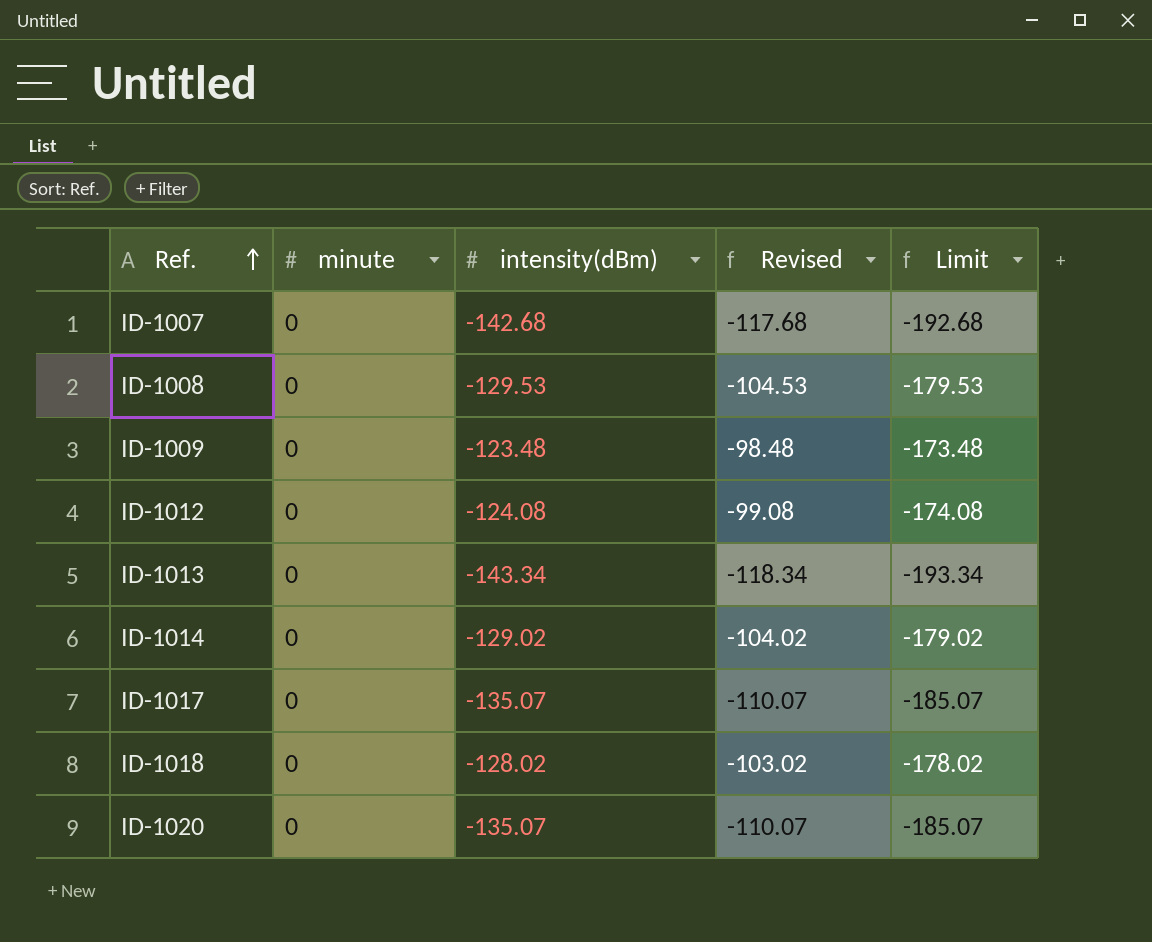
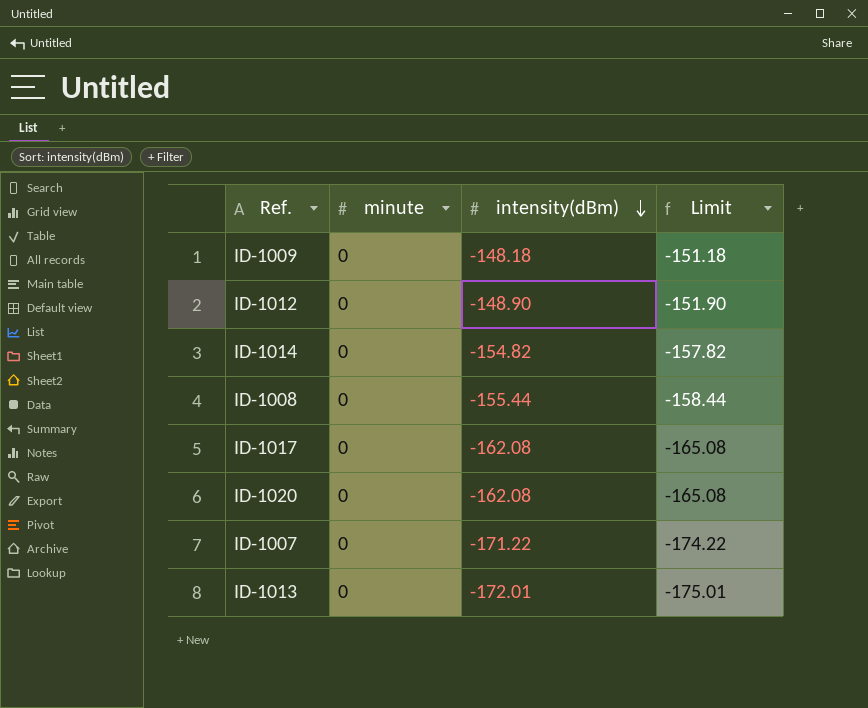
row order: Ref. ascending -> intensity(dBm) descending
column Revised | formula: [intensity(dBm)] + 25 -> none
column Limit | formula: [intensity(dBm)] - 50 -> [intensity(dBm)] - 3
row ID-1018: 0 | -128.02 | -103.02 | -178.02 -> none
ID-1009 | intensity(dBm): -123.48 -> -148.18
ID-1012 | intensity(dBm): -124.08 -> -148.90
ID-1014 | intensity(dBm): -129.02 -> -154.82
ID-1008 | intensity(dBm): -129.53 -> -155.44
ID-1017 | intensity(dBm): -135.07 -> -162.08
ID-1020 | intensity(dBm): -135.07 -> -162.08
ID-1007 | intensity(dBm): -142.68 -> -171.22
ID-1013 | intensity(dBm): -143.34 -> -172.01

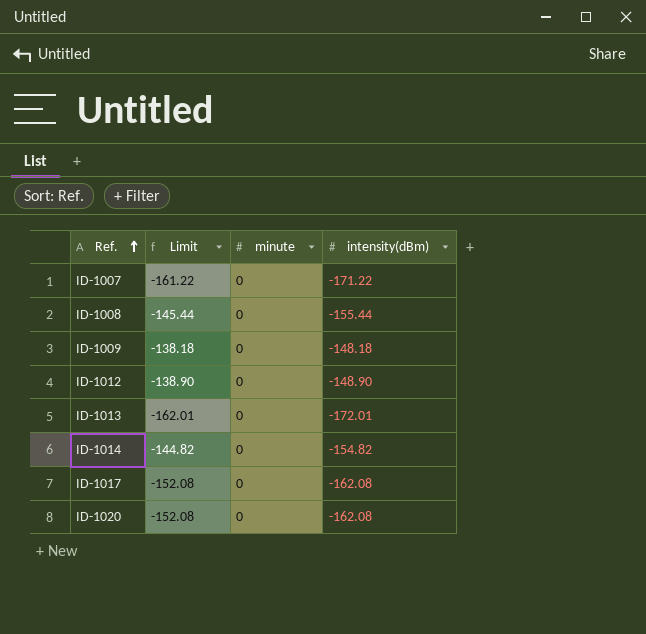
row order: intensity(dBm) descending -> Ref. ascending
column Limit | formula: [intensity(dBm)] - 3 -> [intensity(dBm)] + 10
column Limit | position: 4 -> 2

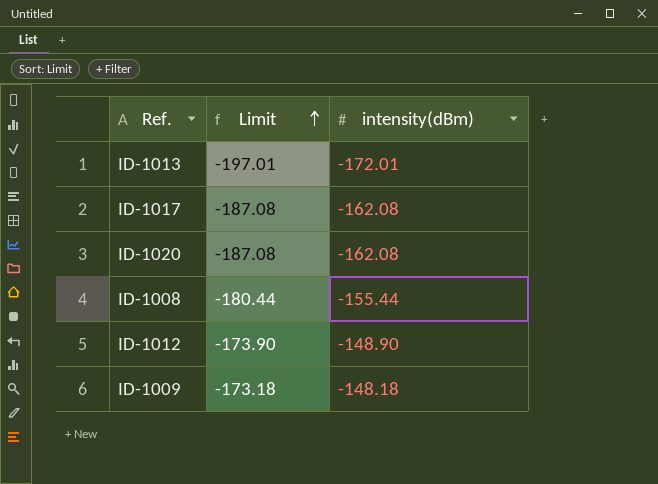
row order: Ref. ascending -> Limit ascending
column minute | position: 3 -> none
column Limit | formula: [intensity(dBm)] + 10 -> [intensity(dBm)] - 25
row ID-1007: -161.22 | 0 | -171.22 -> none
row ID-1014: -144.82 | 0 | -154.82 -> none

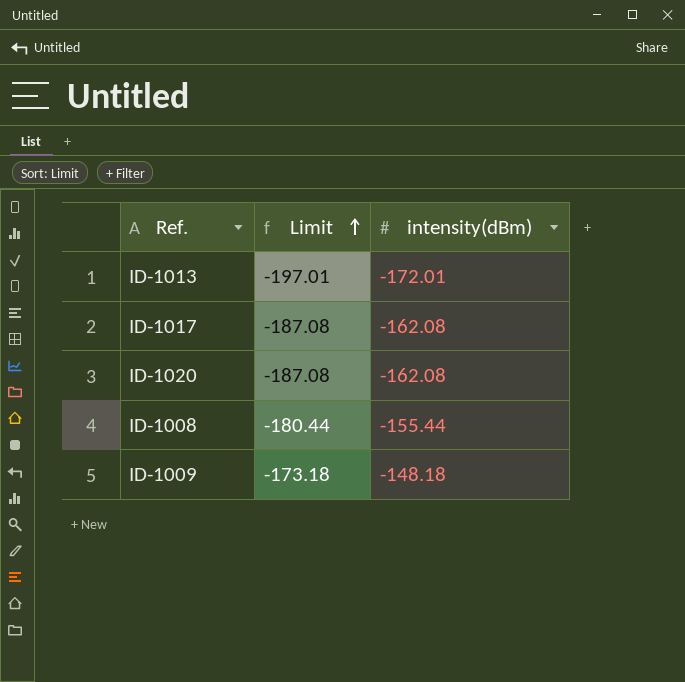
row ID-1012: -173.90 | -148.90 -> none

